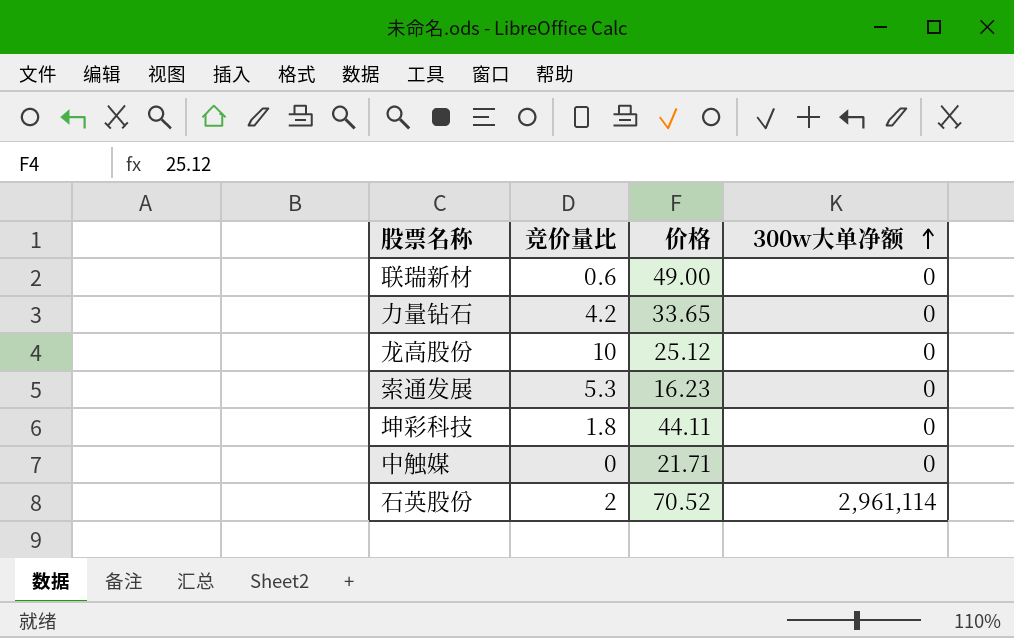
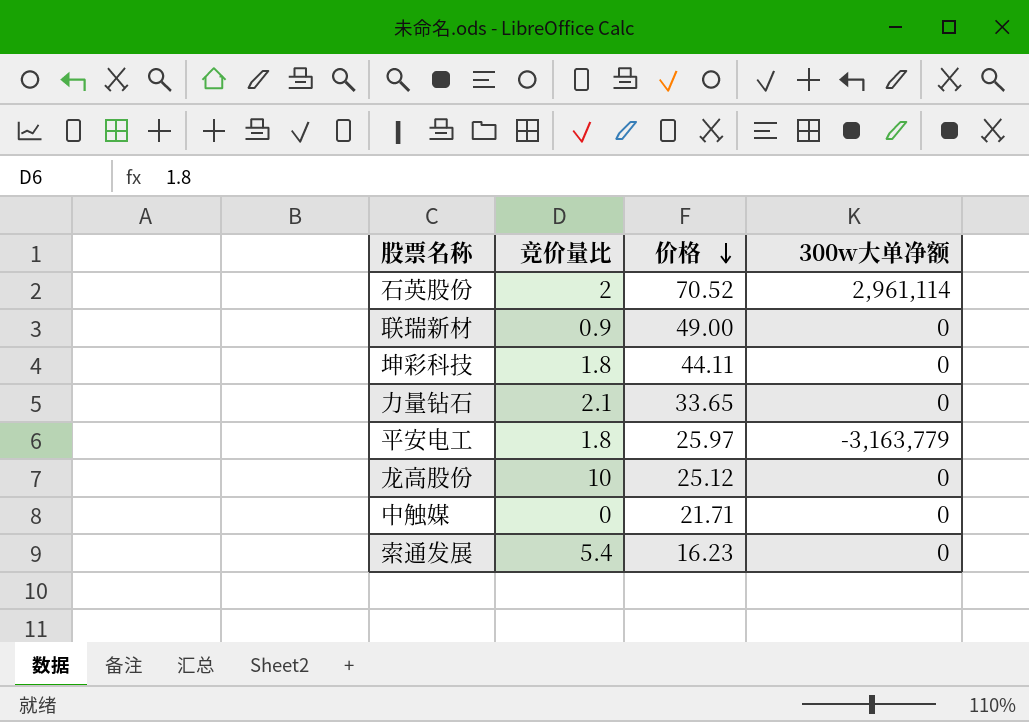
row order: 300w大单净额 ascending -> 价格 descending
联瑞新材 | 竞价量比: 0.6 -> 0.9
力量钻石 | 竞价量比: 4.2 -> 2.1
row 平安电工: none -> 1.8 | 25.97 | -3,163,779
索通发展 | 竞价量比: 5.3 -> 5.4

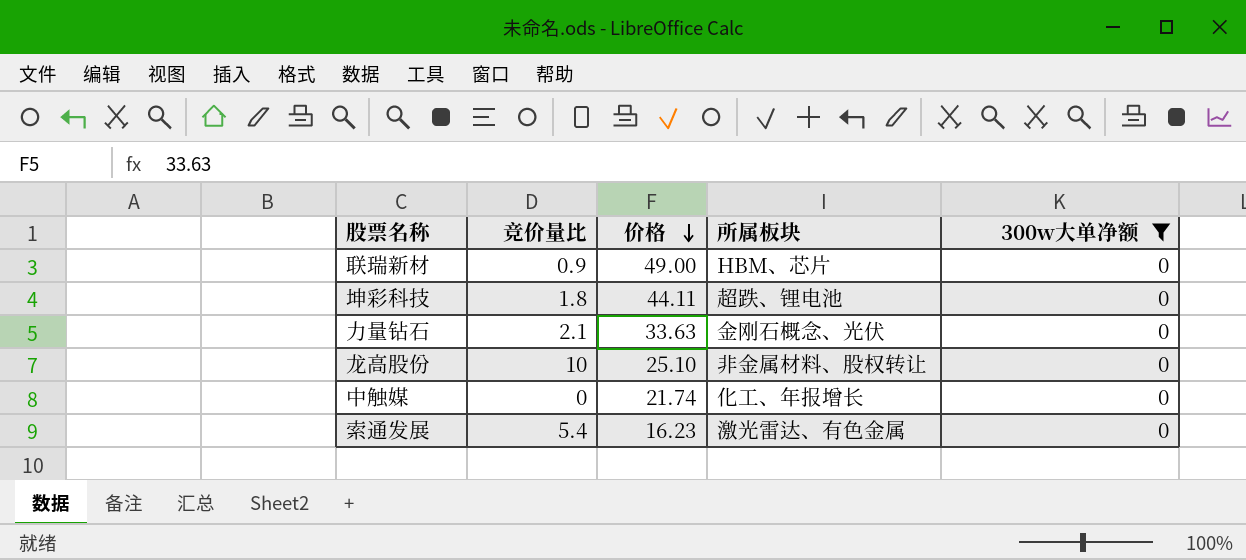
filter: none -> 300w大单净额 = 0
column 所属板块 | position: none -> 4
力量钻石 | 价格: 33.65 -> 33.63
龙高股份 | 价格: 25.12 -> 25.10
中触媒 | 价格: 21.71 -> 21.74

